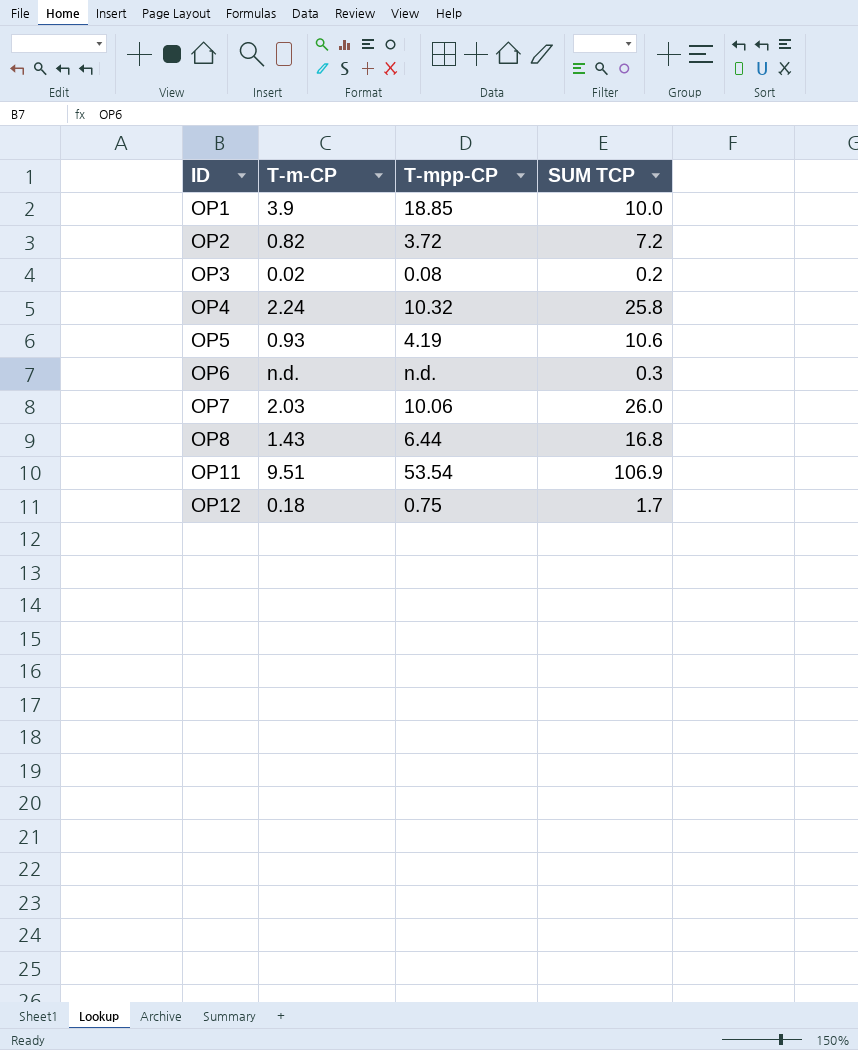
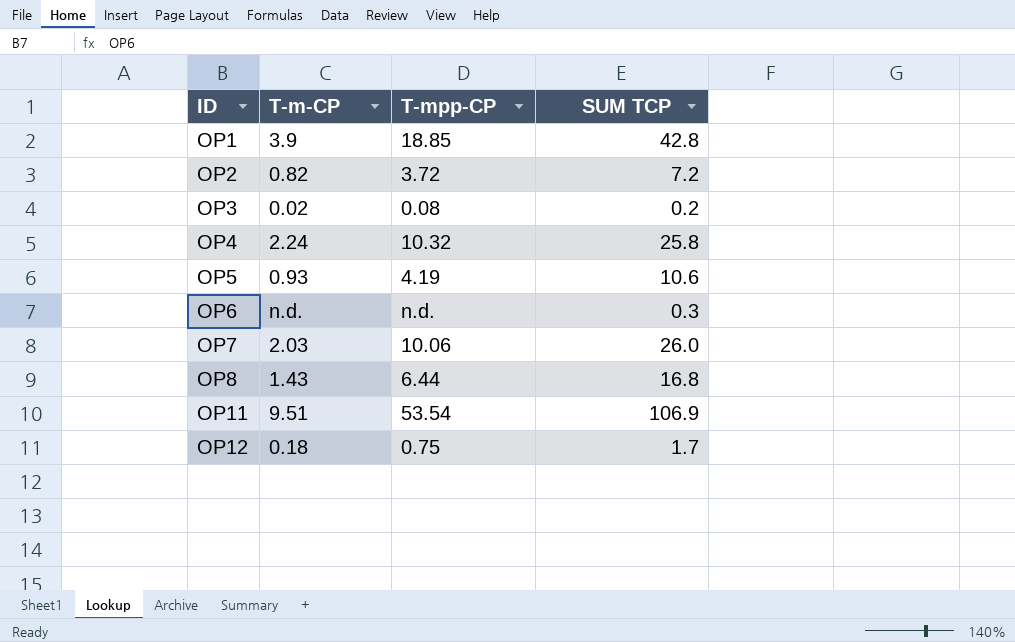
OP1 | SUM TCP: 10.0 -> 42.8

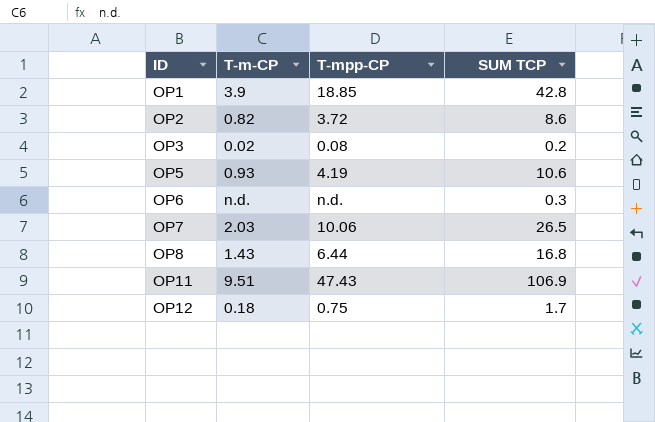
row OP4: 2.24 | 10.32 | 25.8 -> none
OP2 | SUM TCP: 7.2 -> 8.6
OP7 | SUM TCP: 26.0 -> 26.5
OP11 | T-mpp-CP: 53.54 -> 47.43

